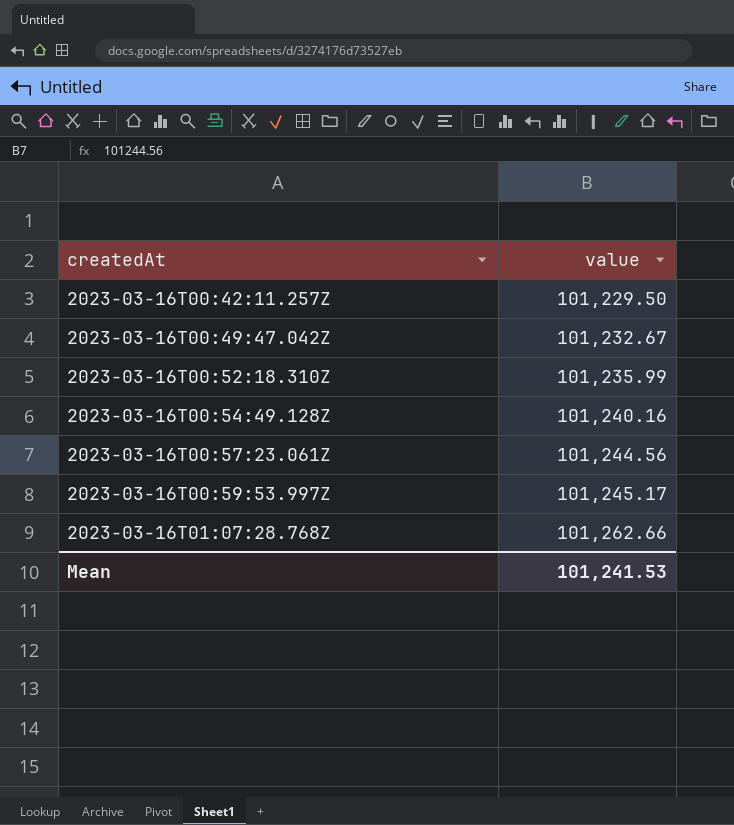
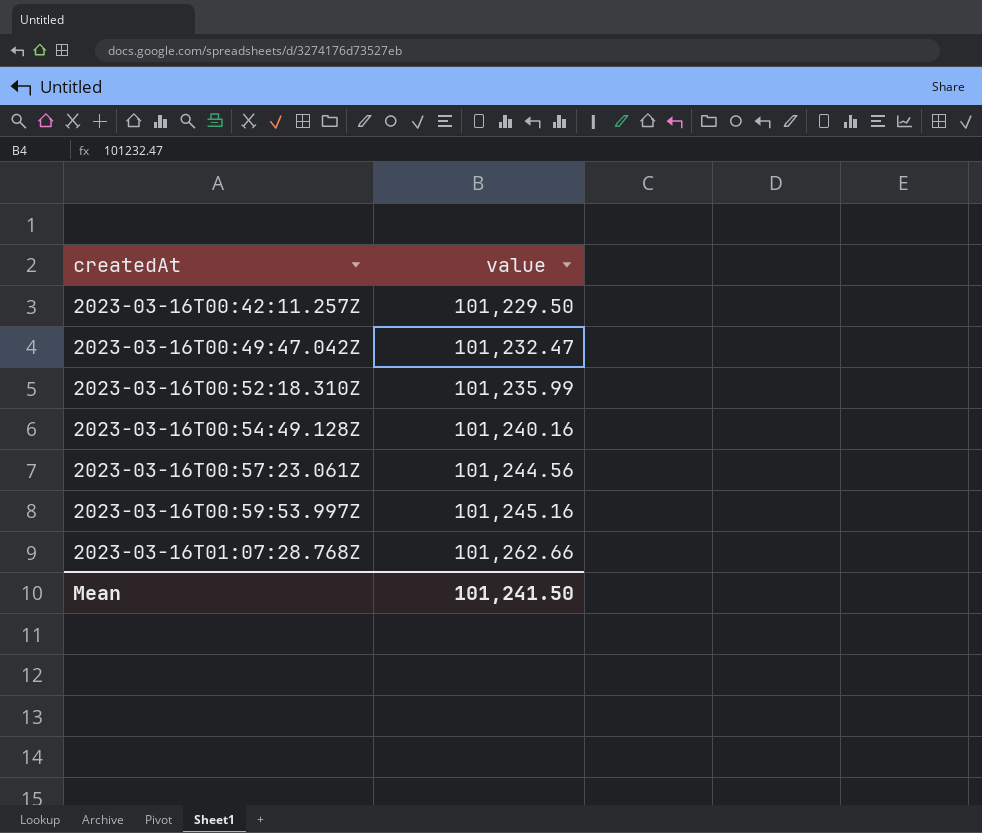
2023-03-16T00:49:47.042Z | value: 101,232.67 -> 101,232.47
2023-03-16T00:59:53.997Z | value: 101,245.17 -> 101,245.16
Mean | value: 101,241.53 -> 101,241.50

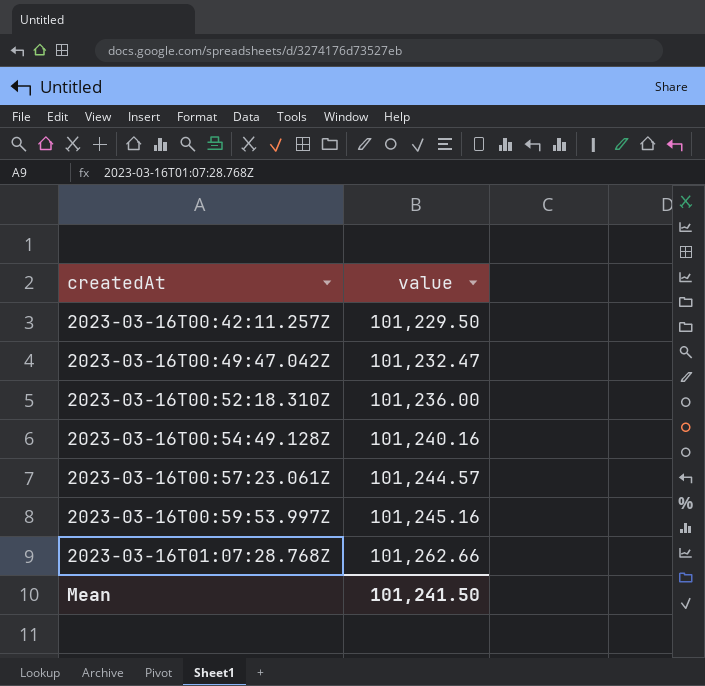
2023-03-16T00:52:18.310Z | value: 101,235.99 -> 101,236.00
2023-03-16T00:57:23.061Z | value: 101,244.56 -> 101,244.57

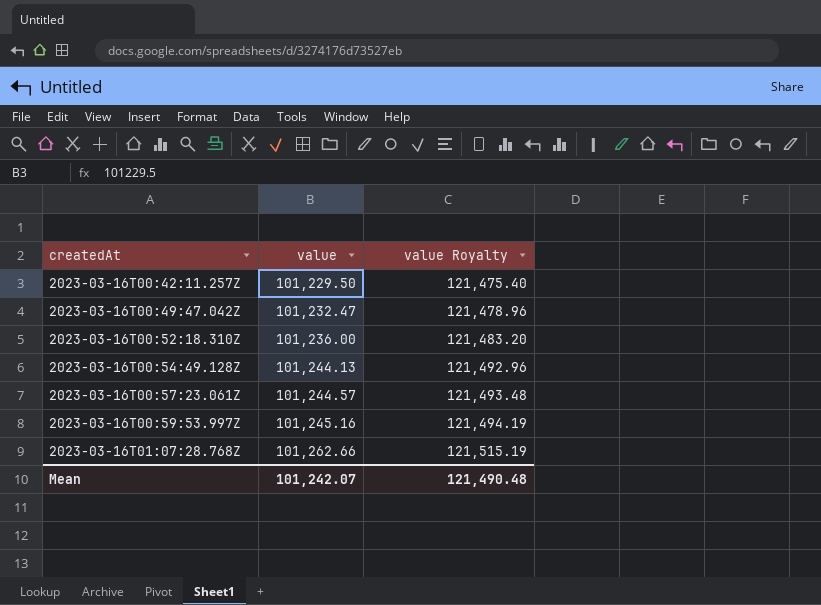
column value Royalty | formula: none -> [value] * 1.2
2023-03-16T00:54:49.128Z | value: 101,240.16 -> 101,244.13
Mean | value: 101,241.50 -> 101,242.07

